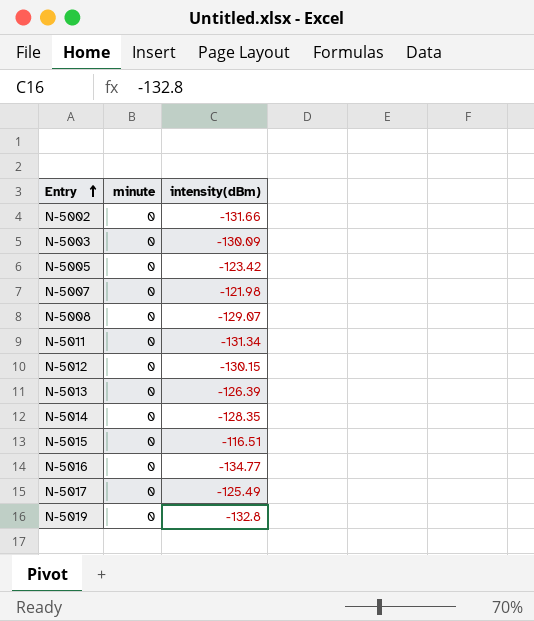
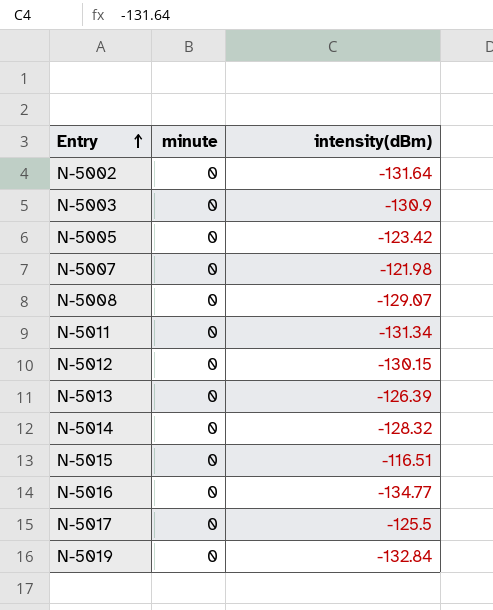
N-5002 | intensity(dBm): -131.66 -> -131.64
N-5003 | intensity(dBm): -130.09 -> -130.9
N-5014 | intensity(dBm): -128.35 -> -128.32
N-5017 | intensity(dBm): -125.49 -> -125.5
N-5019 | intensity(dBm): -132.8 -> -132.84

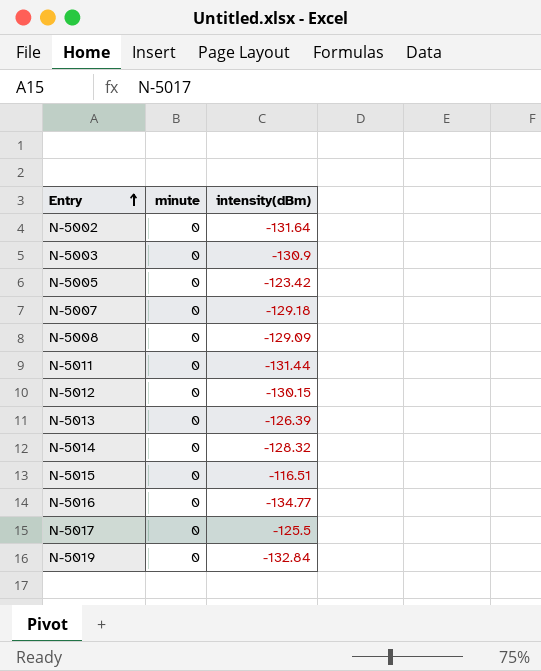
N-5007 | intensity(dBm): -121.98 -> -129.18
N-5008 | intensity(dBm): -129.07 -> -129.09
N-5011 | intensity(dBm): -131.34 -> -131.44

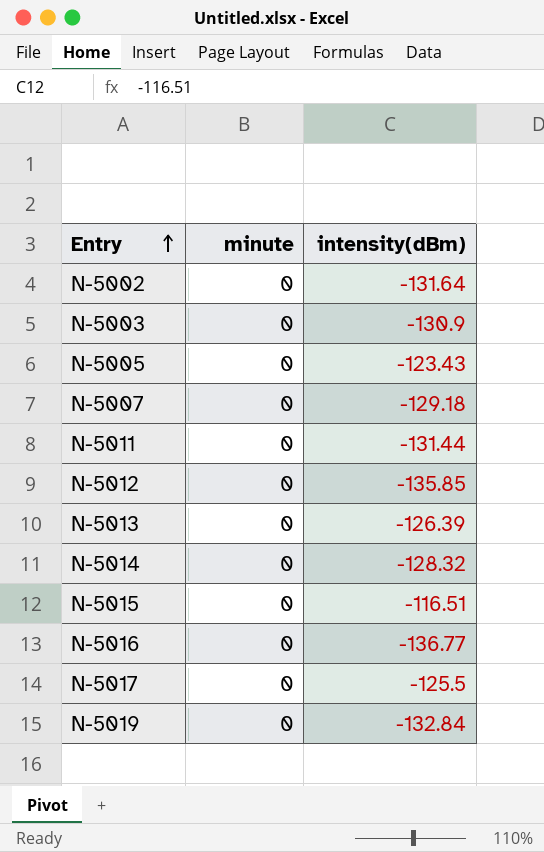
row N-5008: 0 | -129.09 -> none
N-5005 | intensity(dBm): -123.42 -> -123.43
N-5012 | intensity(dBm): -130.15 -> -135.85
N-5016 | intensity(dBm): -134.77 -> -136.77

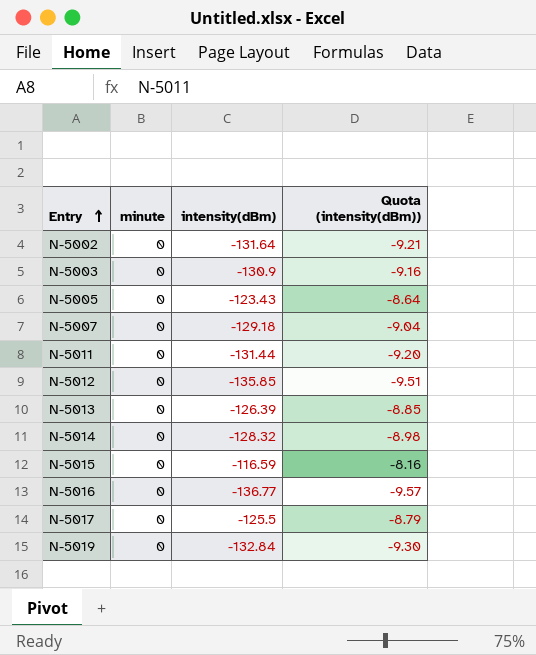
column Quota (intensity(dBm)) | formula: none -> [intensity(dBm)] * 0.07
N-5015 | intensity(dBm): -116.51 -> -116.59

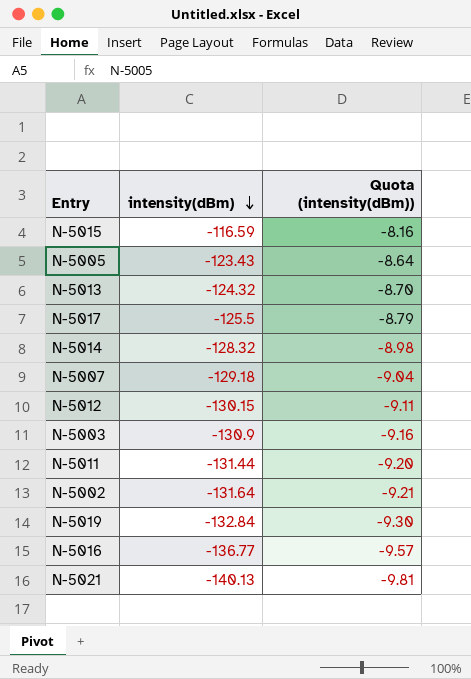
row order: Entry ascending -> intensity(dBm) descending
column minute | position: 2 -> none
N-5013 | intensity(dBm): -126.39 -> -124.32
N-5013 | Quota (intensity(dBm)): -8.85 -> -8.70
N-5012 | intensity(dBm): -135.85 -> -130.15
N-5012 | Quota (intensity(dBm)): -9.51 -> -9.11
row N-5021: none -> -140.13 | -9.81

